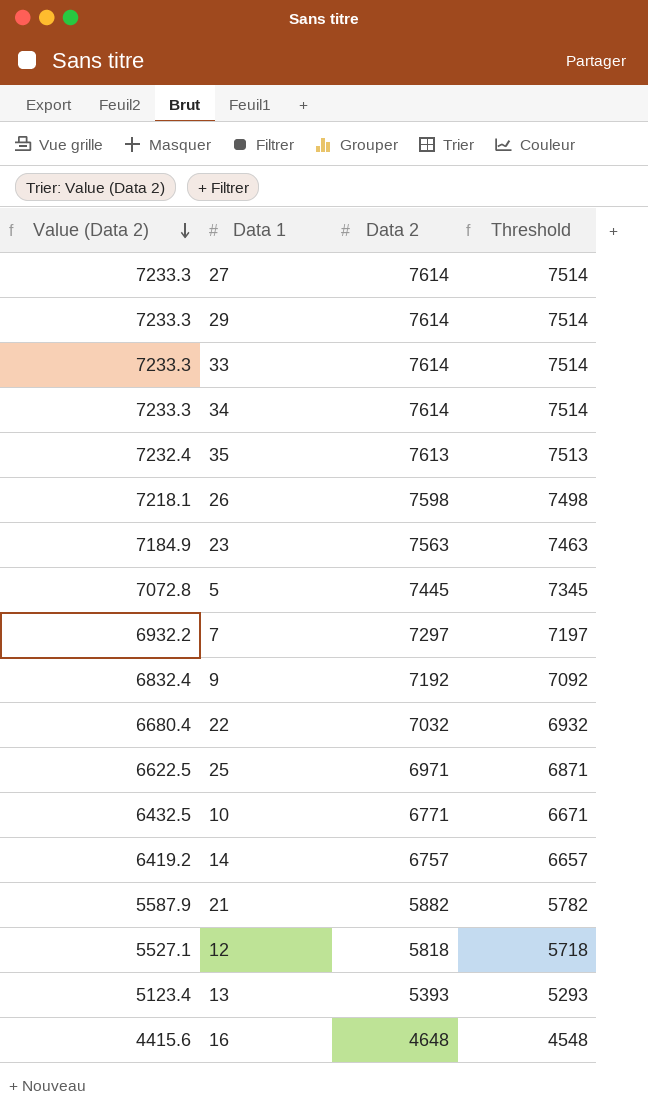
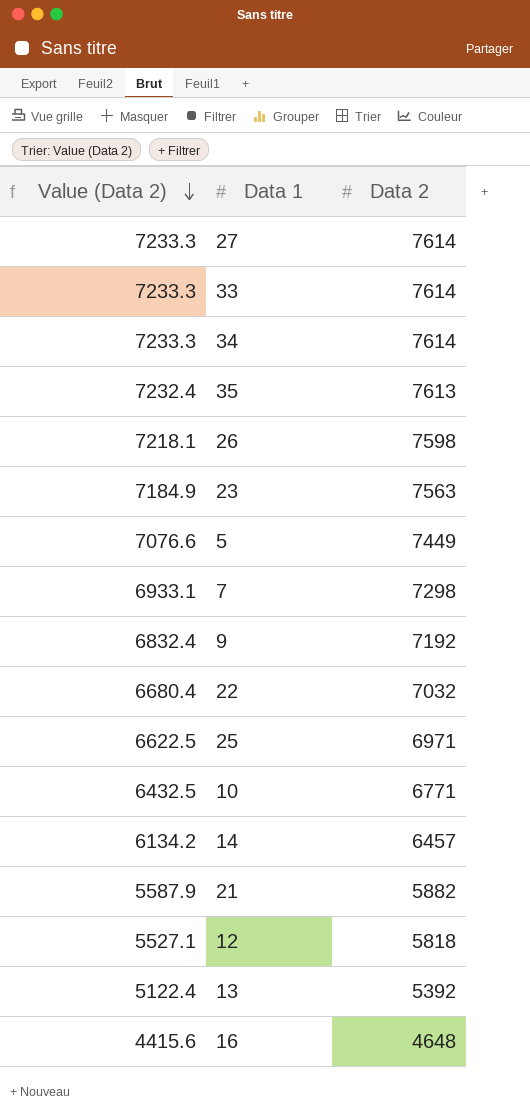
column Threshold | formula: [Data 2] - 100 -> none
row 29: 7233.3 | 7614 | 7514 -> none
5 | Value (Data 2): 7072.8 -> 7076.6
5 | Data 2: 7445 -> 7449
7 | Value (Data 2): 6932.2 -> 6933.1
7 | Data 2: 7297 -> 7298
14 | Value (Data 2): 6419.2 -> 6134.2
14 | Data 2: 6757 -> 6457
13 | Value (Data 2): 5123.4 -> 5122.4
13 | Data 2: 5393 -> 5392

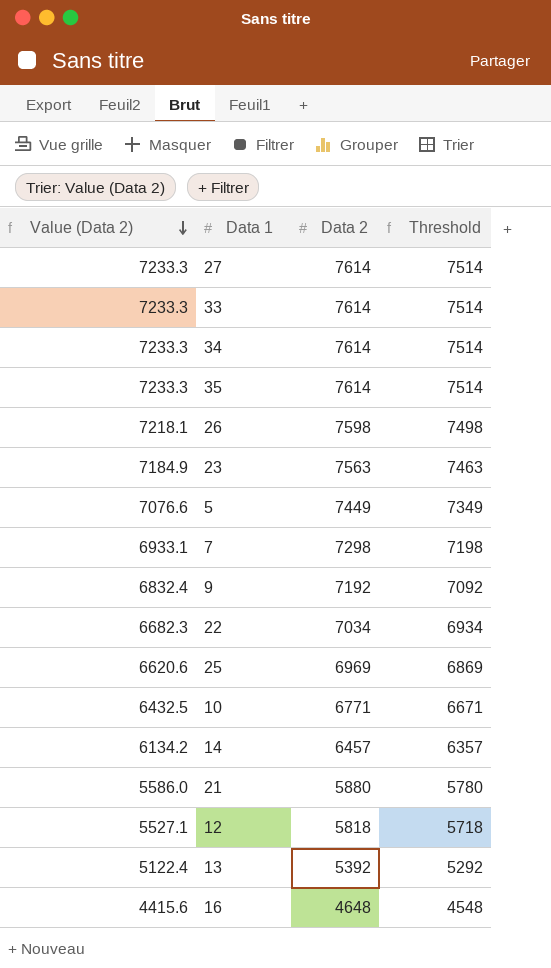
column Threshold | formula: none -> [Data 2] - 100
35 | Value (Data 2): 7232.4 -> 7233.3
35 | Data 2: 7613 -> 7614
22 | Value (Data 2): 6680.4 -> 6682.3
22 | Data 2: 7032 -> 7034
25 | Value (Data 2): 6622.5 -> 6620.6
25 | Data 2: 6971 -> 6969
21 | Value (Data 2): 5587.9 -> 5586.0
21 | Data 2: 5882 -> 5880

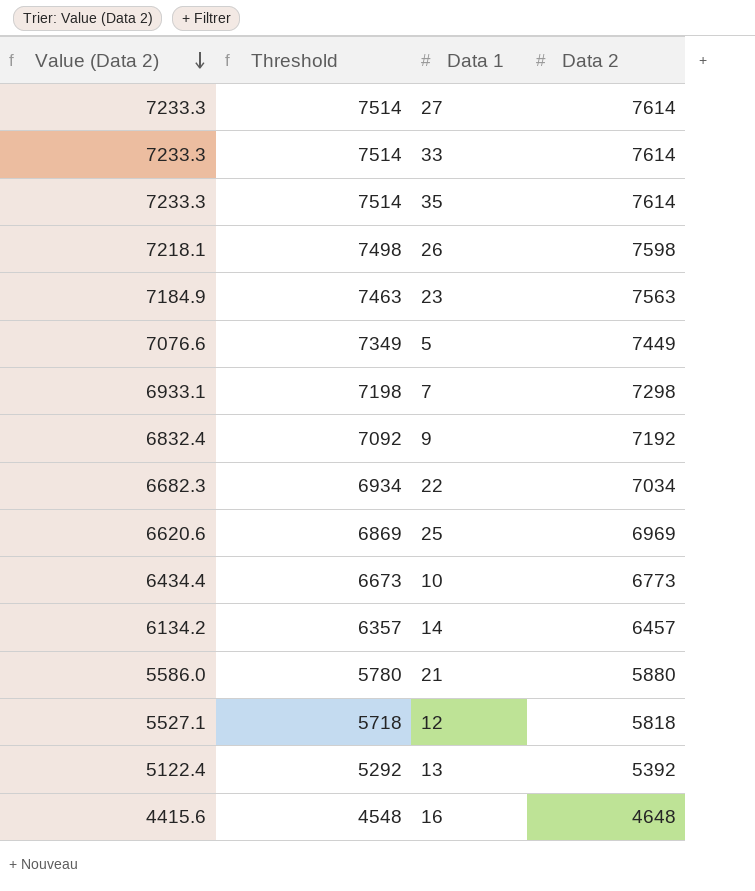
column Threshold | position: 4 -> 2
row 34: 7233.3 | 7614 | 7514 -> none
10 | Value (Data 2): 6432.5 -> 6434.4
10 | Threshold: 6671 -> 6673
10 | Data 2: 6771 -> 6773

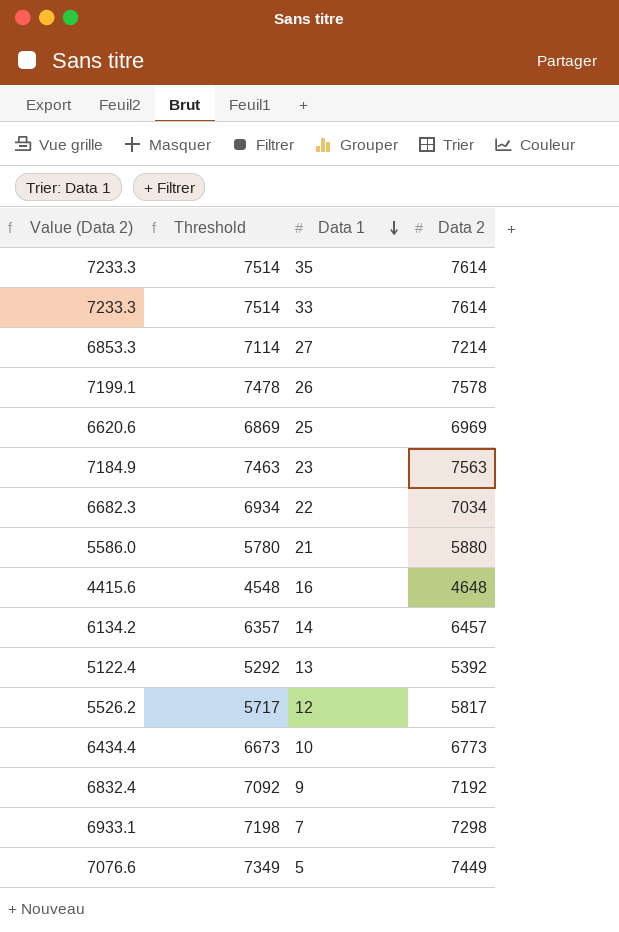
row order: Value (Data 2) descending -> Data 1 descending
27 | Value (Data 2): 7233.3 -> 6853.3
27 | Threshold: 7514 -> 7114
27 | Data 2: 7614 -> 7214
26 | Value (Data 2): 7218.1 -> 7199.1
26 | Threshold: 7498 -> 7478
26 | Data 2: 7598 -> 7578
12 | Value (Data 2): 5527.1 -> 5526.2
12 | Threshold: 5718 -> 5717
12 | Data 2: 5818 -> 5817

